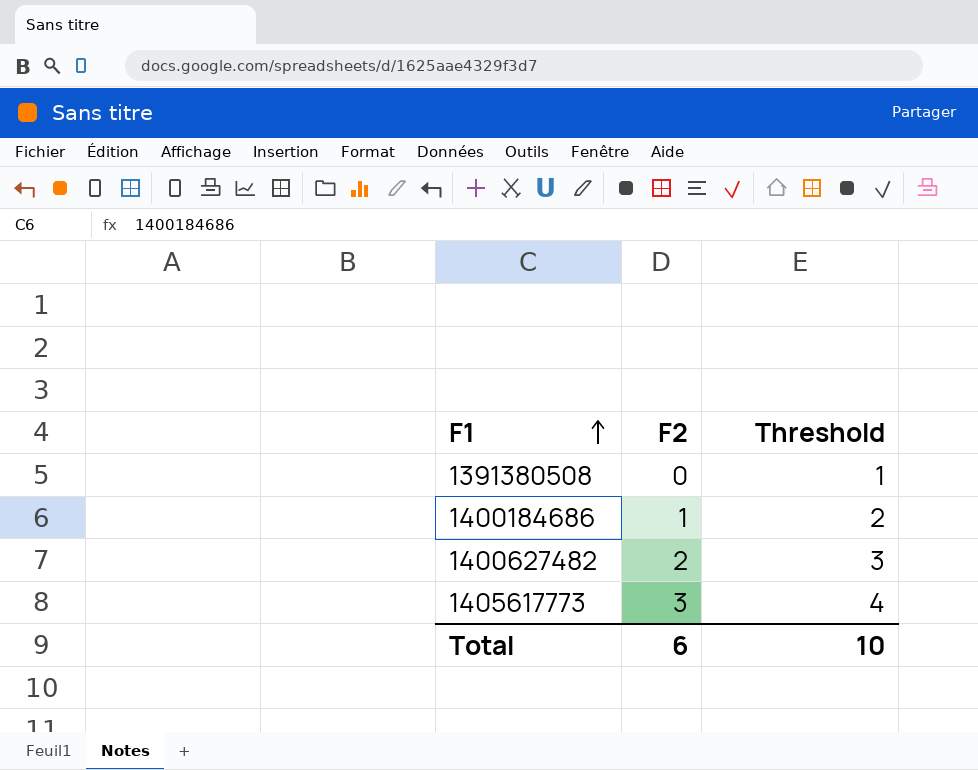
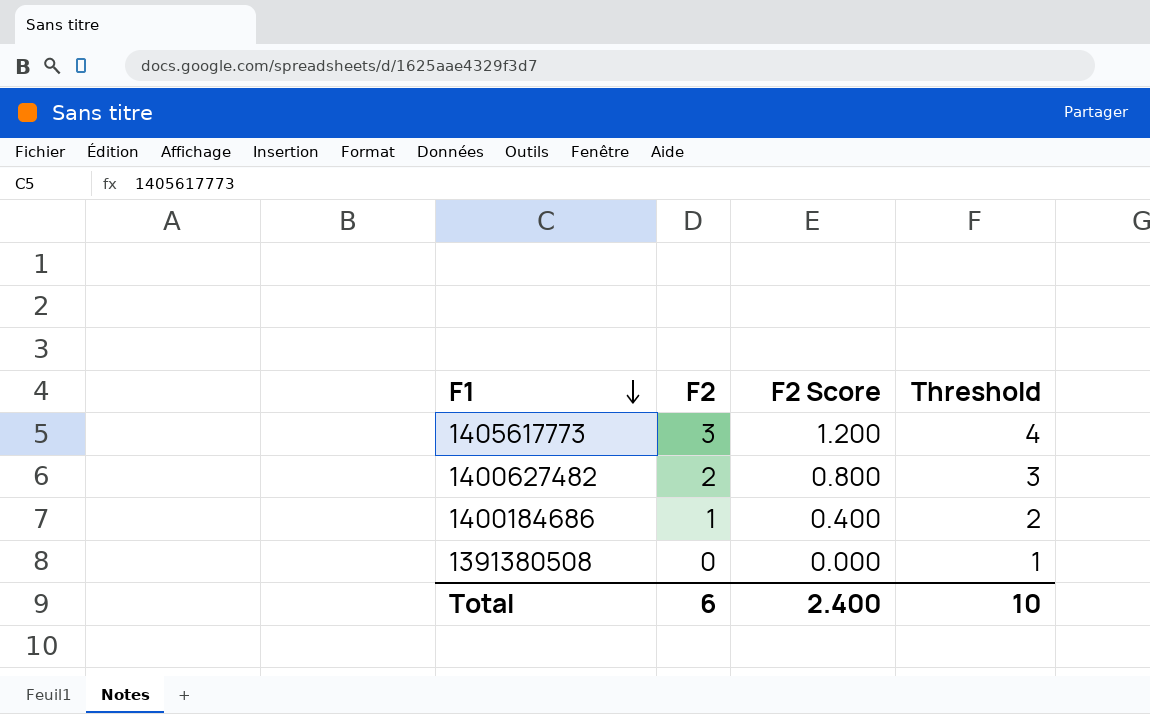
row order: F1 ascending -> F1 descending
column F2 Score | formula: none -> [F2] * 0.4

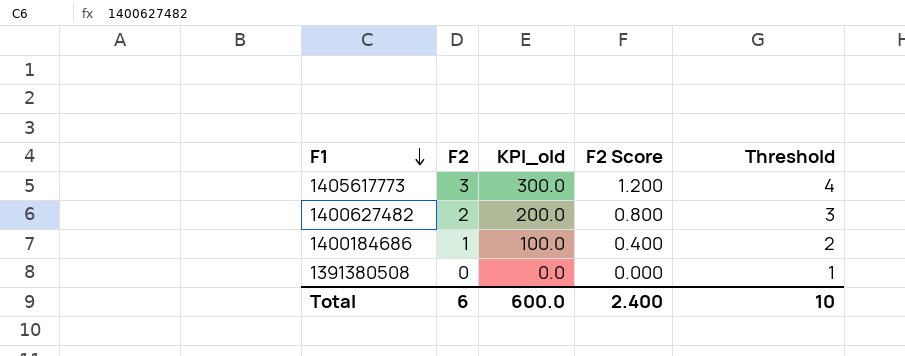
column KPI_old | formula: none -> [F2] * 100

